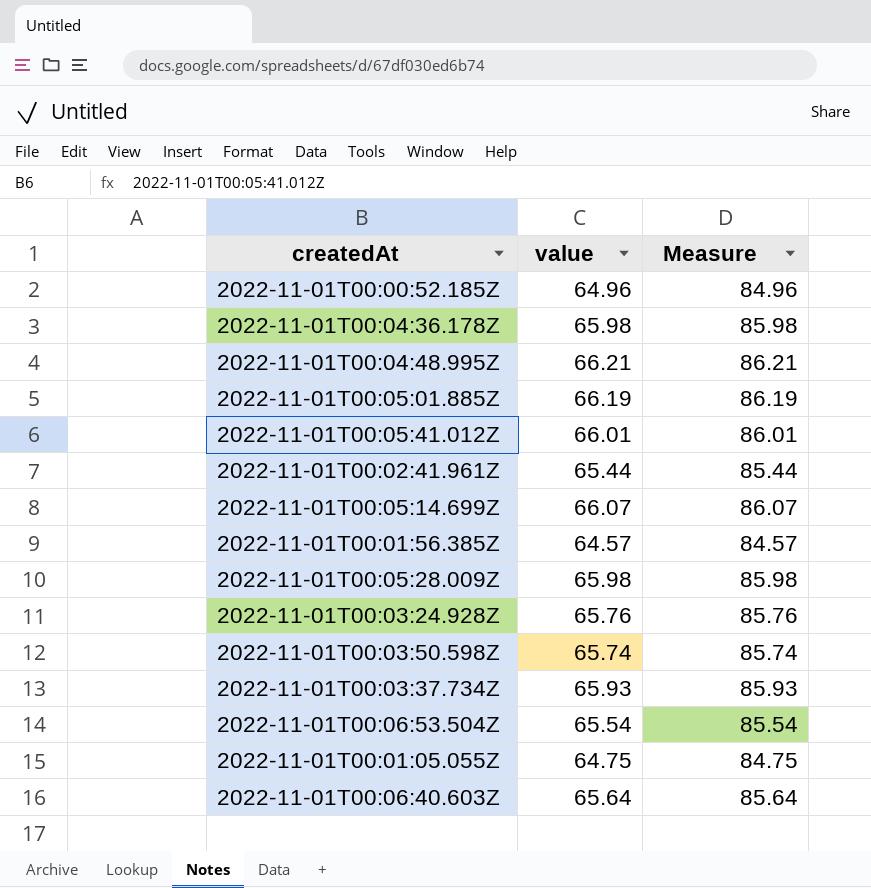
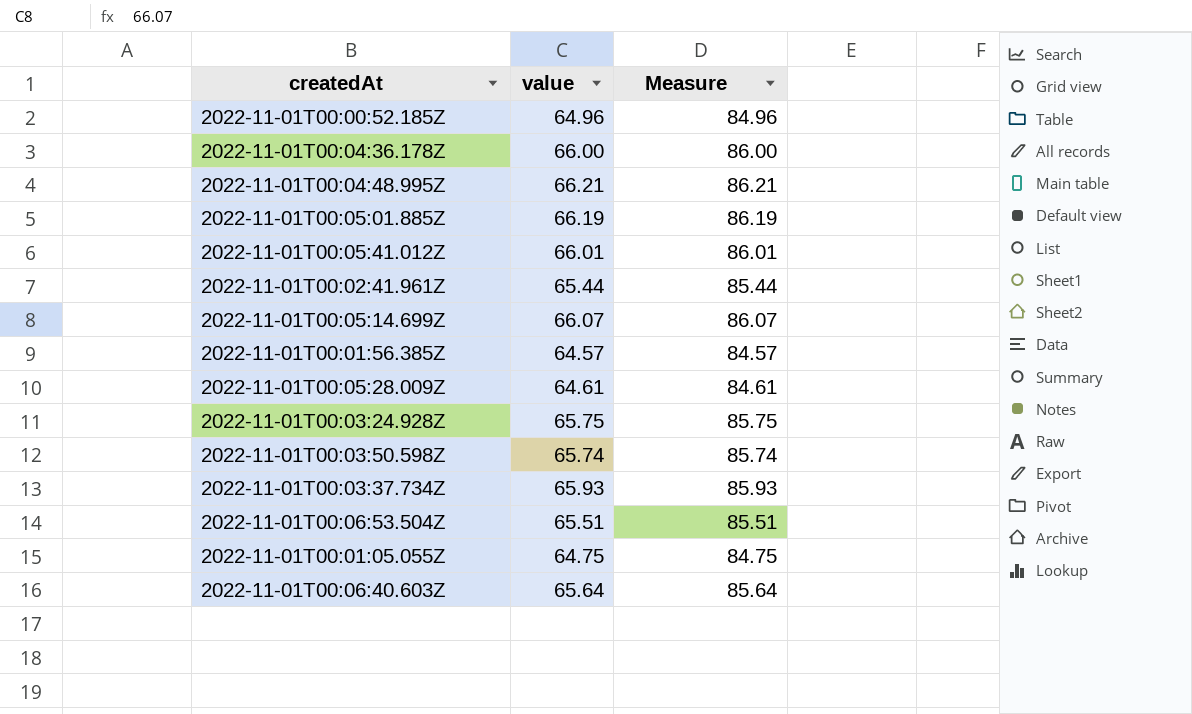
2022-11-01T00:04:36.178Z | value: 65.98 -> 66.00
2022-11-01T00:04:36.178Z | Measure: 85.98 -> 86.00
2022-11-01T00:05:28.009Z | value: 65.98 -> 64.61
2022-11-01T00:05:28.009Z | Measure: 85.98 -> 84.61
2022-11-01T00:03:24.928Z | value: 65.76 -> 65.75
2022-11-01T00:03:24.928Z | Measure: 85.76 -> 85.75
2022-11-01T00:06:53.504Z | value: 65.54 -> 65.51
2022-11-01T00:06:53.504Z | Measure: 85.54 -> 85.51

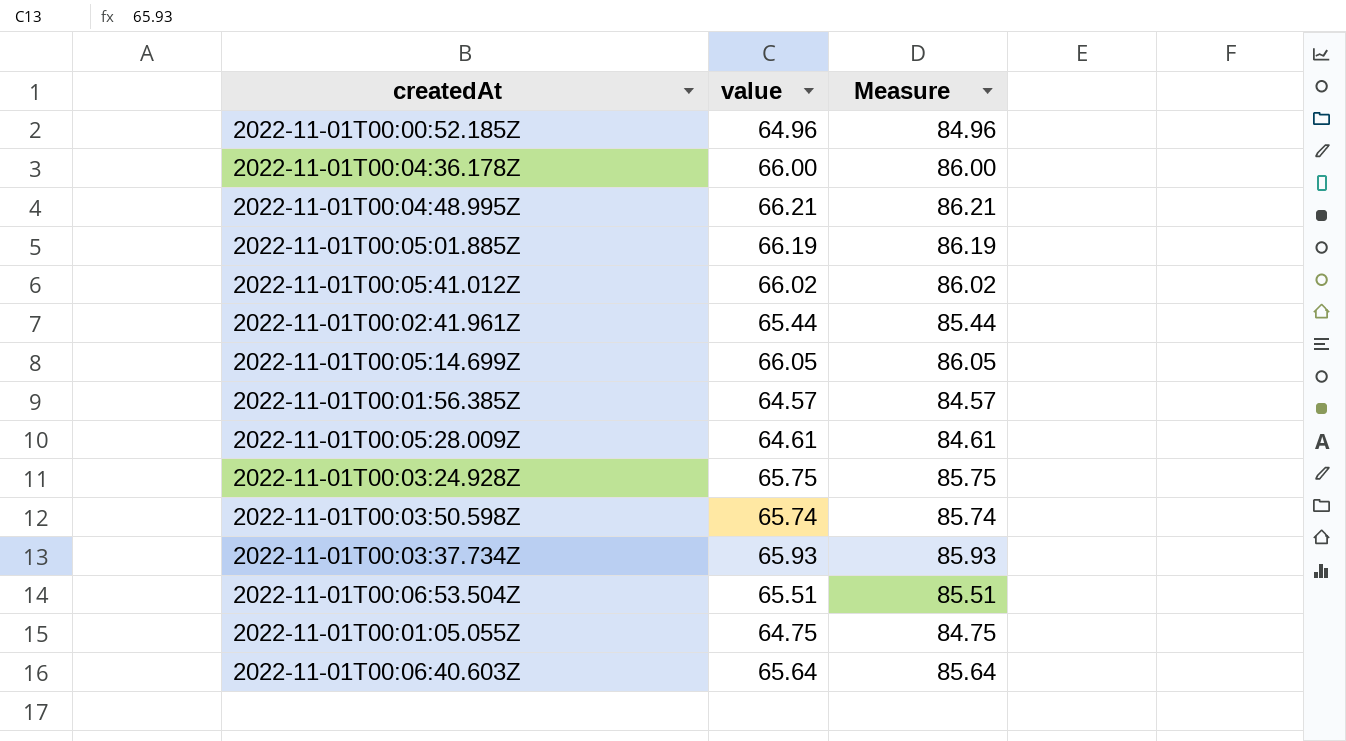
2022-11-01T00:05:41.012Z | value: 66.01 -> 66.02
2022-11-01T00:05:41.012Z | Measure: 86.01 -> 86.02
2022-11-01T00:05:14.699Z | value: 66.07 -> 66.05
2022-11-01T00:05:14.699Z | Measure: 86.07 -> 86.05

